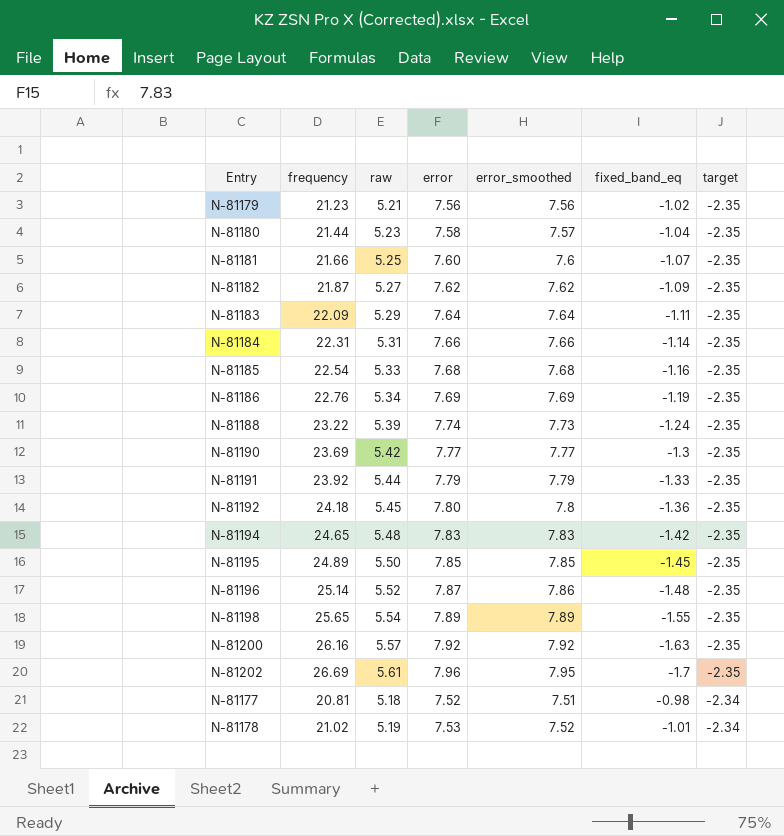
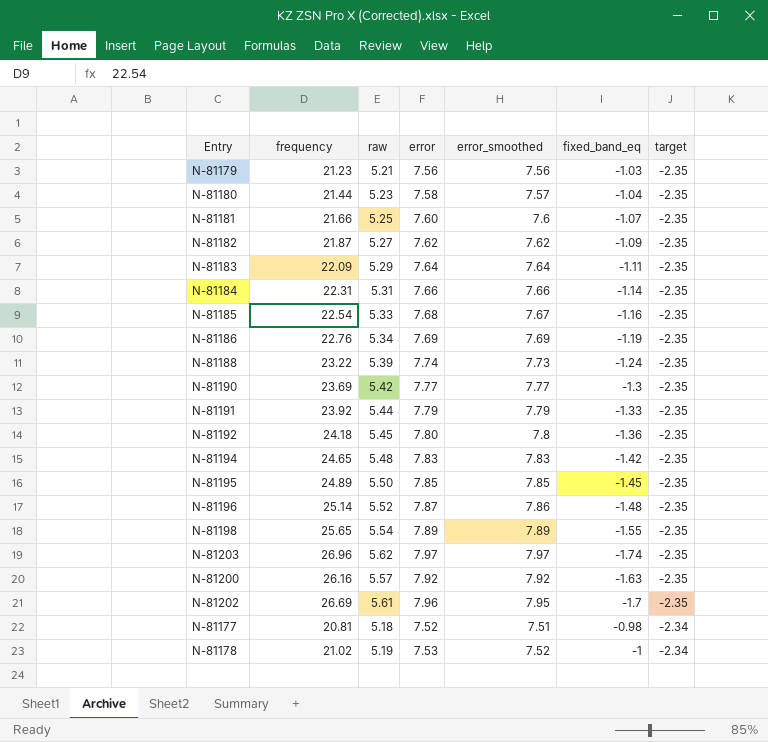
N-81179 | fixed_band_eq: -1.02 -> -1.03
N-81185 | error_smoothed: 7.68 -> 7.67
row N-81203: none -> 26.96 | 5.62 | 7.97 | 7.97 | -1.74 | -2.35
N-81178 | fixed_band_eq: -1.01 -> -1

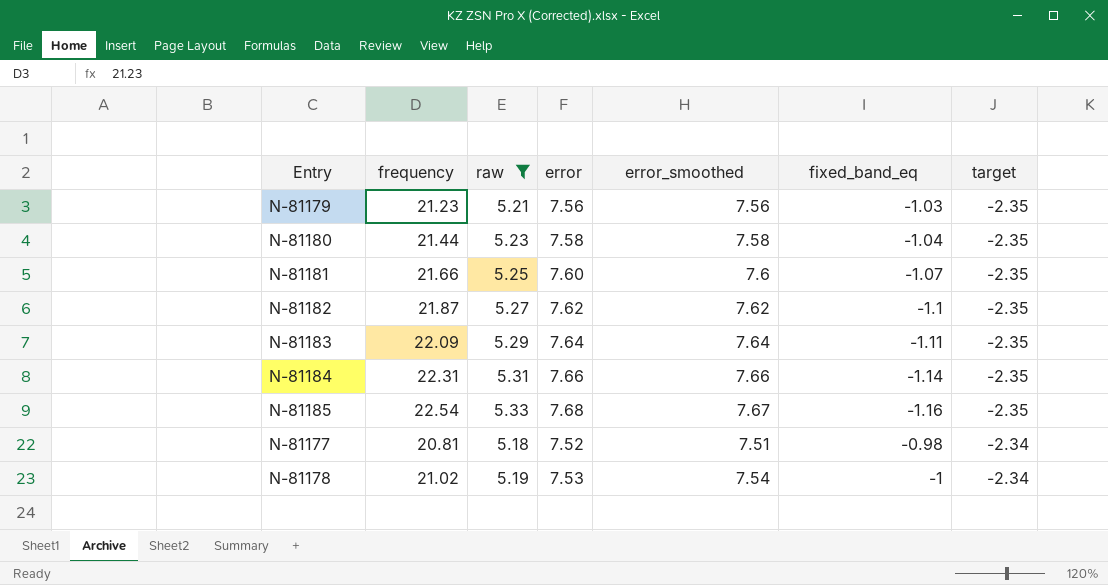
filter: none -> raw <= 5.33
N-81180 | error_smoothed: 7.57 -> 7.58
N-81182 | fixed_band_eq: -1.09 -> -1.1
N-81178 | error_smoothed: 7.52 -> 7.54

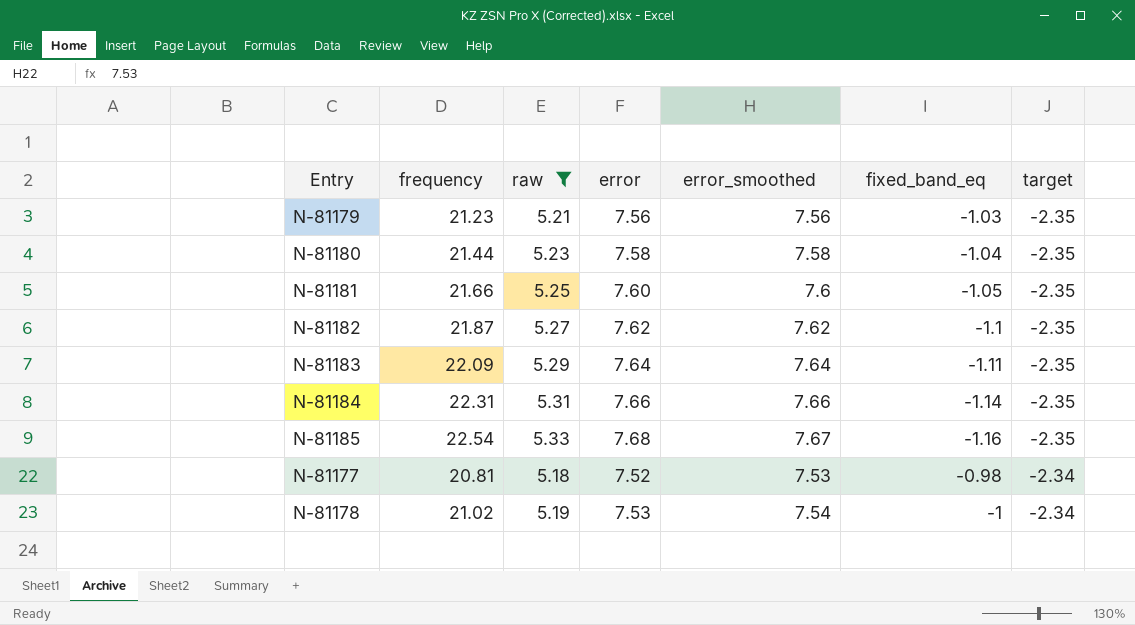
N-81181 | fixed_band_eq: -1.07 -> -1.05
N-81177 | error_smoothed: 7.51 -> 7.53

